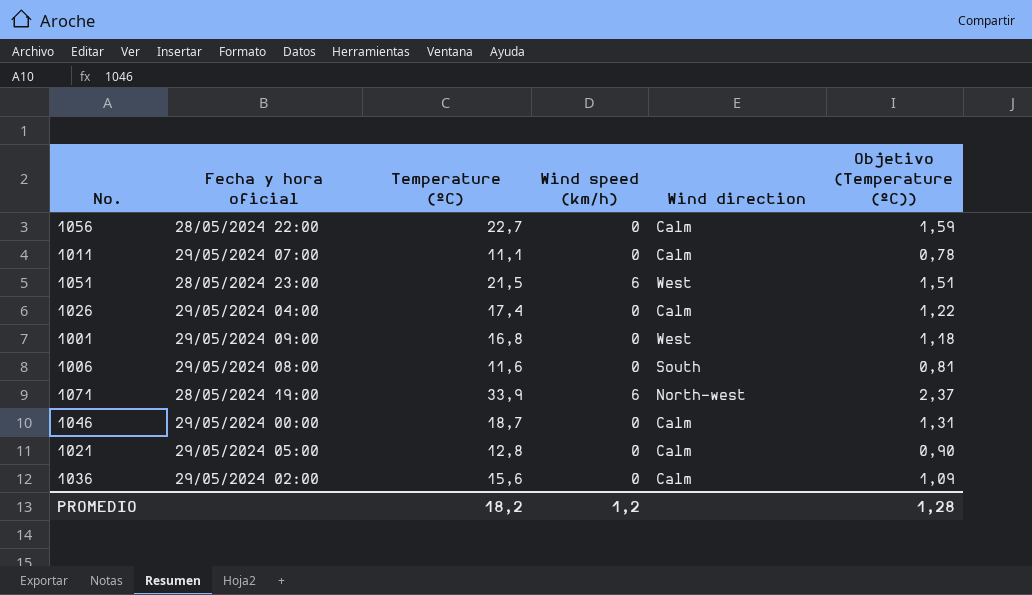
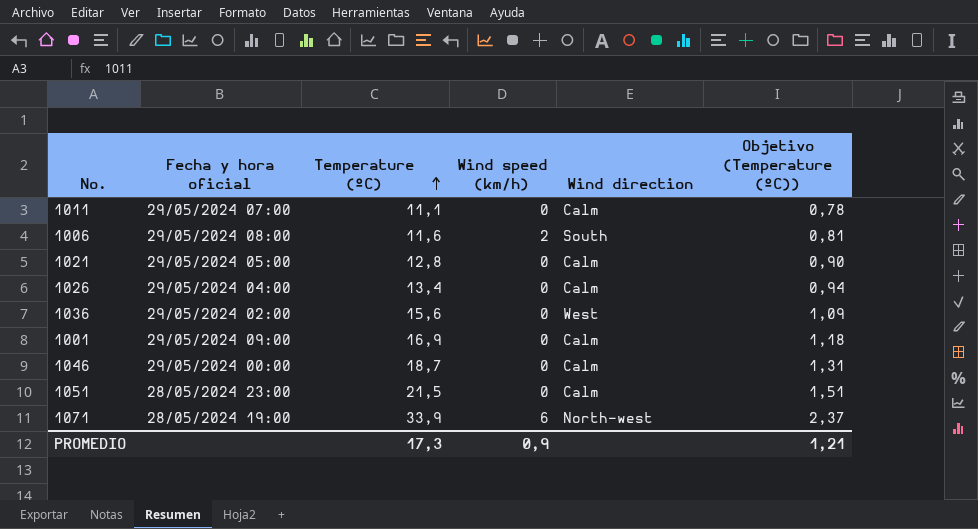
row order: none -> Temperature (ºC) ascending
row 1056: 28/05/2024 22:00 | 22,7 | 0 | Calm | 1,59 -> none
1006 | Wind speed (km/h): 0 -> 2
1026 | Temperature (ºC): 17,4 -> 13,4
1026 | Objetivo (Temperature (ºC)): 1,22 -> 0,94
1036 | Wind direction: Calm -> West
1001 | Temperature (ºC): 16,8 -> 16,9
1001 | Wind direction: West -> Calm
1051 | Wind speed (km/h): 6 -> 0
1051 | Wind direction: West -> Calm
PROMEDIO | Temperature (ºC): 18,2 -> 17,3
PROMEDIO | Wind speed (km/h): 1,2 -> 0,9
PROMEDIO | Objetivo (Temperature (ºC)): 1,28 -> 1,21

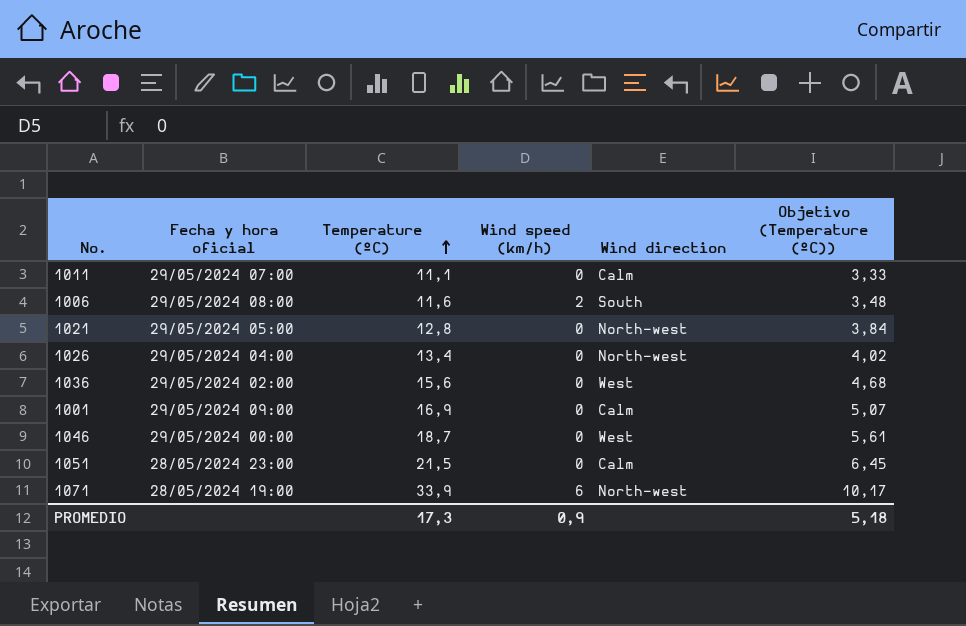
column Objetivo (Temperature (ºC)) | formula: [Temperature (ºC)] * 0,07 -> [Temperature (ºC)] * 0,3
1021 | Wind direction: Calm -> North-west
1026 | Wind direction: Calm -> North-west
1046 | Wind direction: Calm -> West
PROMEDIO | Objetivo (Temperature (ºC)): 1,21 -> 5,18

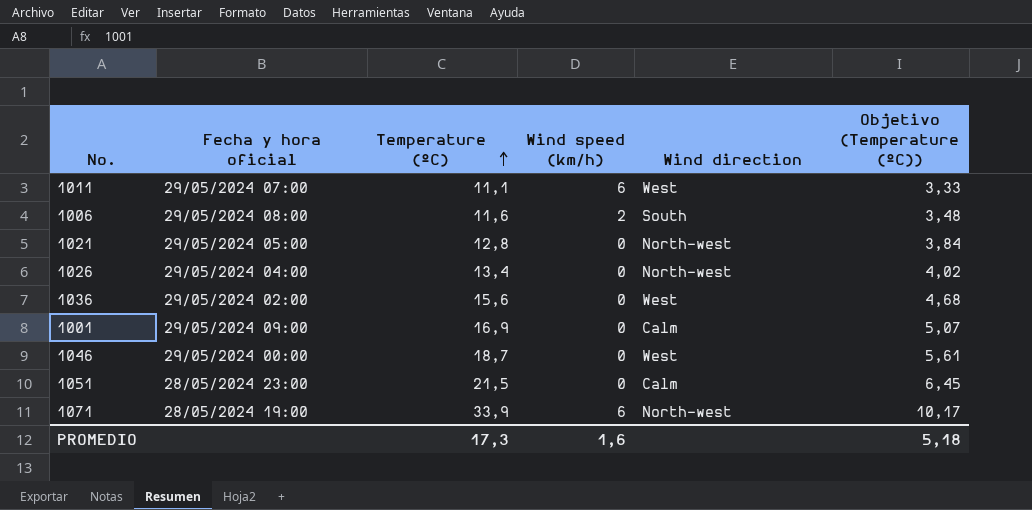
1011 | Wind speed (km/h): 0 -> 6
1011 | Wind direction: Calm -> West
PROMEDIO | Wind speed (km/h): 0,9 -> 1,6

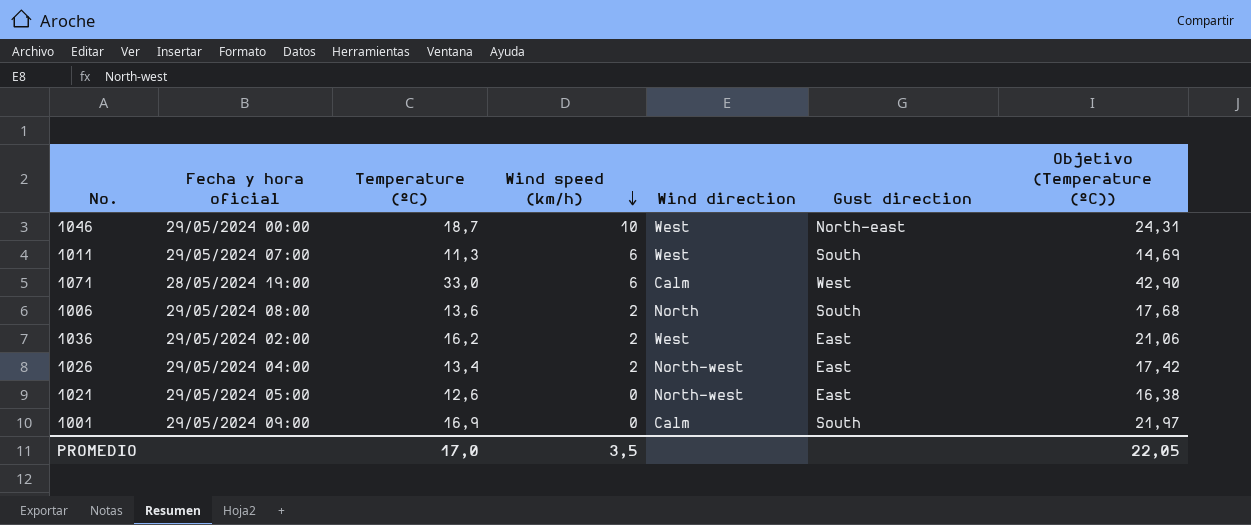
row order: Temperature (ºC) ascending -> Wind speed (km/h) descending
column Gust direction | position: none -> 6
column Objetivo (Temperature (ºC)) | formula: [Temperature (ºC)] * 0,3 -> [Temperature (ºC)] * 1,3
row 1051: 28/05/2024 23:00 | 21,5 | 0 | Calm | 6,45 -> none
1046 | Wind speed (km/h): 0 -> 10
1011 | Temperature (ºC): 11,1 -> 11,3
1071 | Temperature (ºC): 33,9 -> 33,0
1071 | Wind direction: North-west -> Calm
1006 | Temperature (ºC): 11,6 -> 13,6
1006 | Wind direction: South -> North
1036 | Temperature (ºC): 15,6 -> 16,2
1036 | Wind speed (km/h): 0 -> 2
1026 | Wind speed (km/h): 0 -> 2
1021 | Temperature (ºC): 12,8 -> 12,6
PROMEDIO | Temperature (ºC): 17,3 -> 17,0
PROMEDIO | Wind speed (km/h): 1,6 -> 3,5
PROMEDIO | Objetivo (Temperature (ºC)): 5,18 -> 22,05

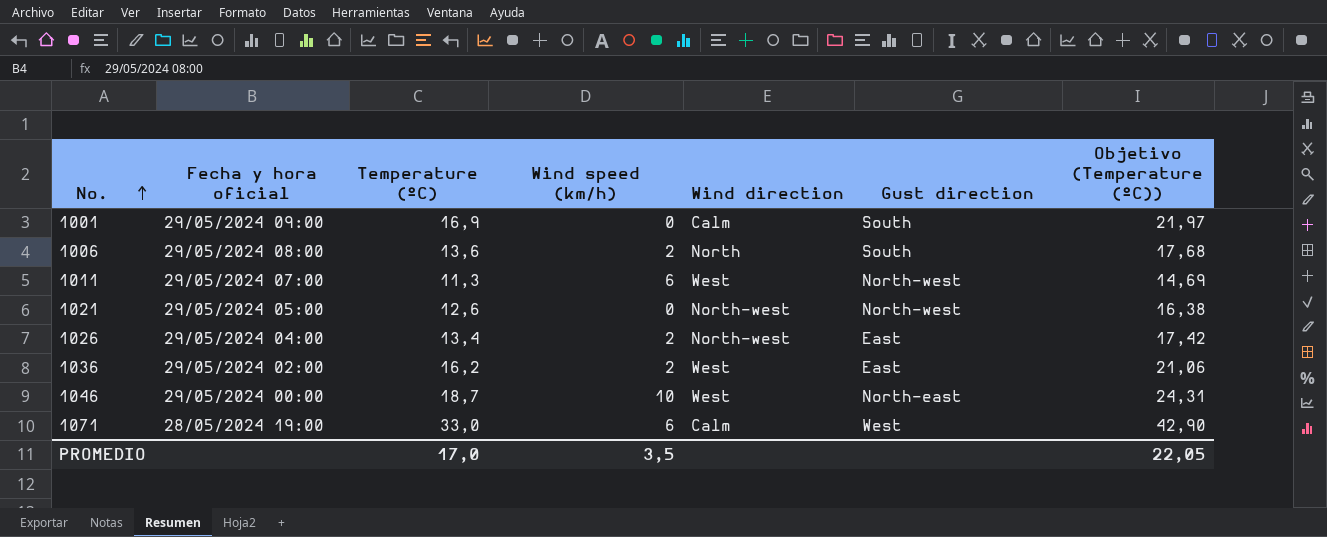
row order: Wind speed (km/h) descending -> No. ascending
1011 | Gust direction: South -> North-west
1021 | Gust direction: East -> North-west

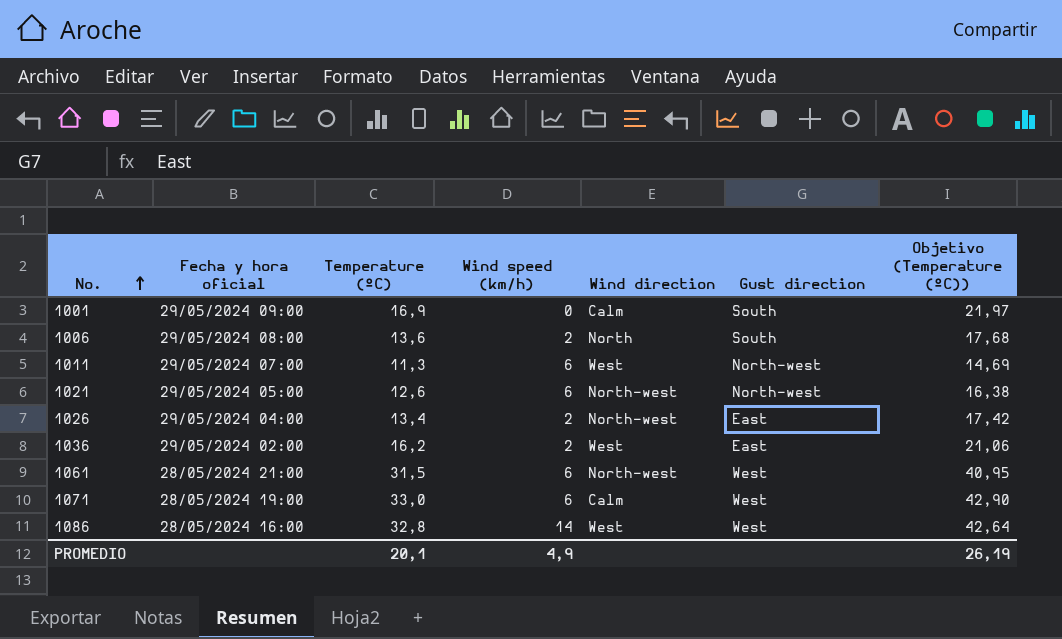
row 1046: 29/05/2024 00:00 | 18,7 | 10 | West | North-east | 24,31 -> none
1021 | Wind speed (km/h): 0 -> 6
row 1061: none -> 28/05/2024 21:00 | 31,5 | 6 | North-west | West | 40,95
row 1086: none -> 28/05/2024 16:00 | 32,8 | 14 | West | West | 42,64
PROMEDIO | Temperature (ºC): 17,0 -> 20,1
PROMEDIO | Wind speed (km/h): 3,5 -> 4,9
PROMEDIO | Objetivo (Temperature (ºC)): 22,05 -> 26,19

